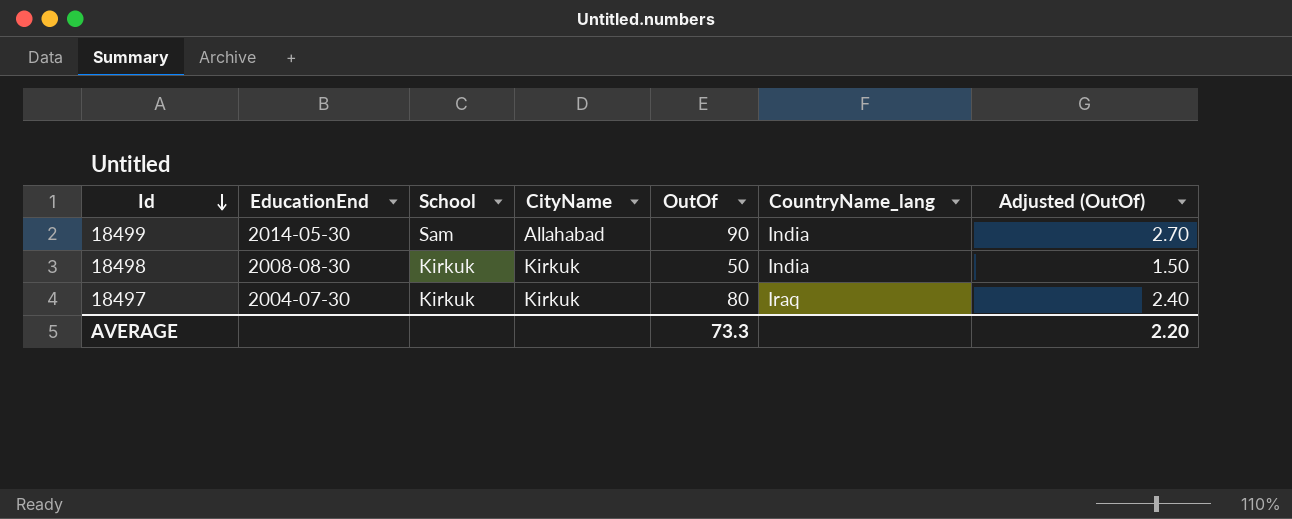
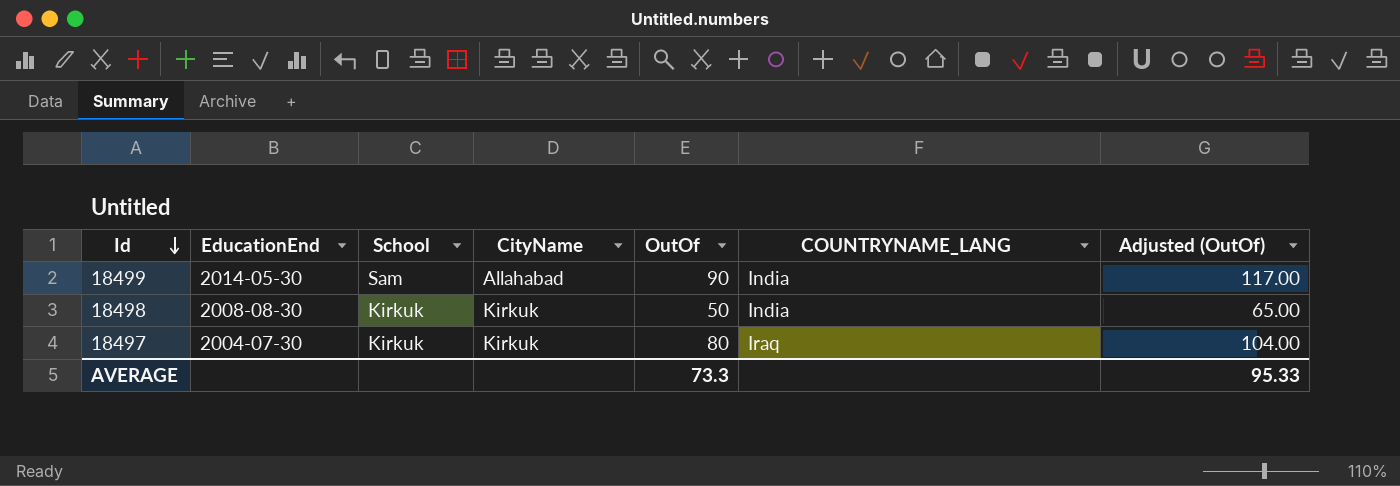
column name: CountryName_lang -> COUNTRYNAME_LANG
column Adjusted (OutOf) | formula: [OutOf] * 0.03 -> [OutOf] * 1.3
AVERAGE | Adjusted (OutOf): 2.20 -> 95.33

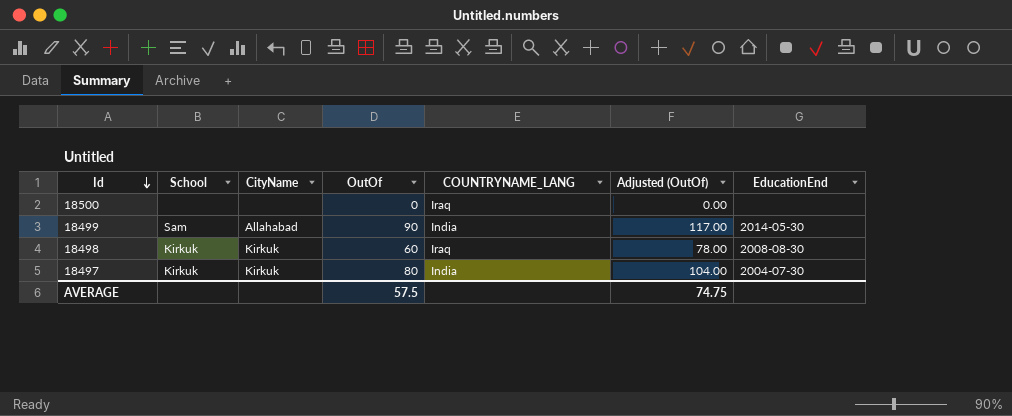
column EducationEnd | position: 2 -> 7
row 18500: none -> none | none | 0 | Iraq | 0.00 | none
18498 | OutOf: 50 -> 60
18498 | COUNTRYNAME_LANG: India -> Iraq
18498 | Adjusted (OutOf): 65.00 -> 78.00
18497 | COUNTRYNAME_LANG: Iraq -> India
AVERAGE | OutOf: 73.3 -> 57.5
AVERAGE | Adjusted (OutOf): 95.33 -> 74.75

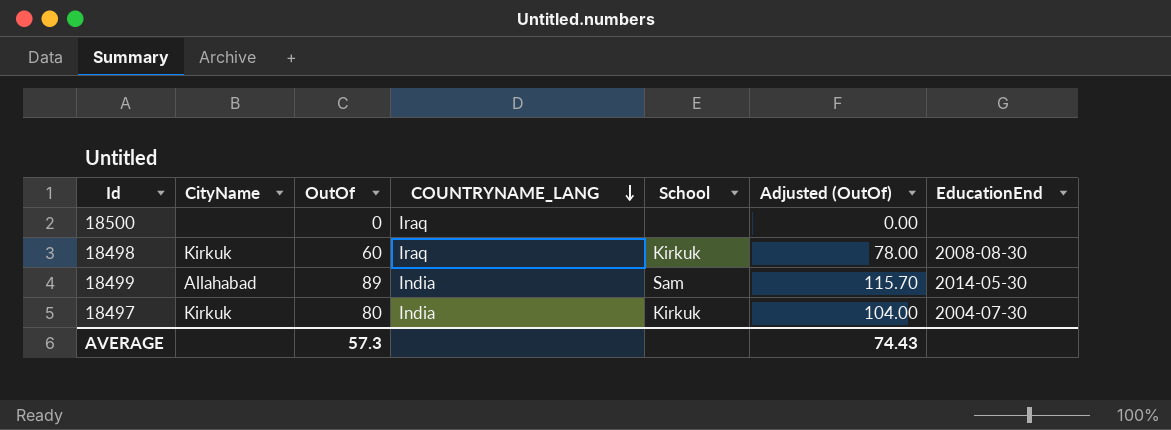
row order: Id descending -> COUNTRYNAME_LANG descending
column School | position: 2 -> 5
18499 | OutOf: 90 -> 89
18499 | Adjusted (OutOf): 117.00 -> 115.70
AVERAGE | OutOf: 57.5 -> 57.3
AVERAGE | Adjusted (OutOf): 74.75 -> 74.43

